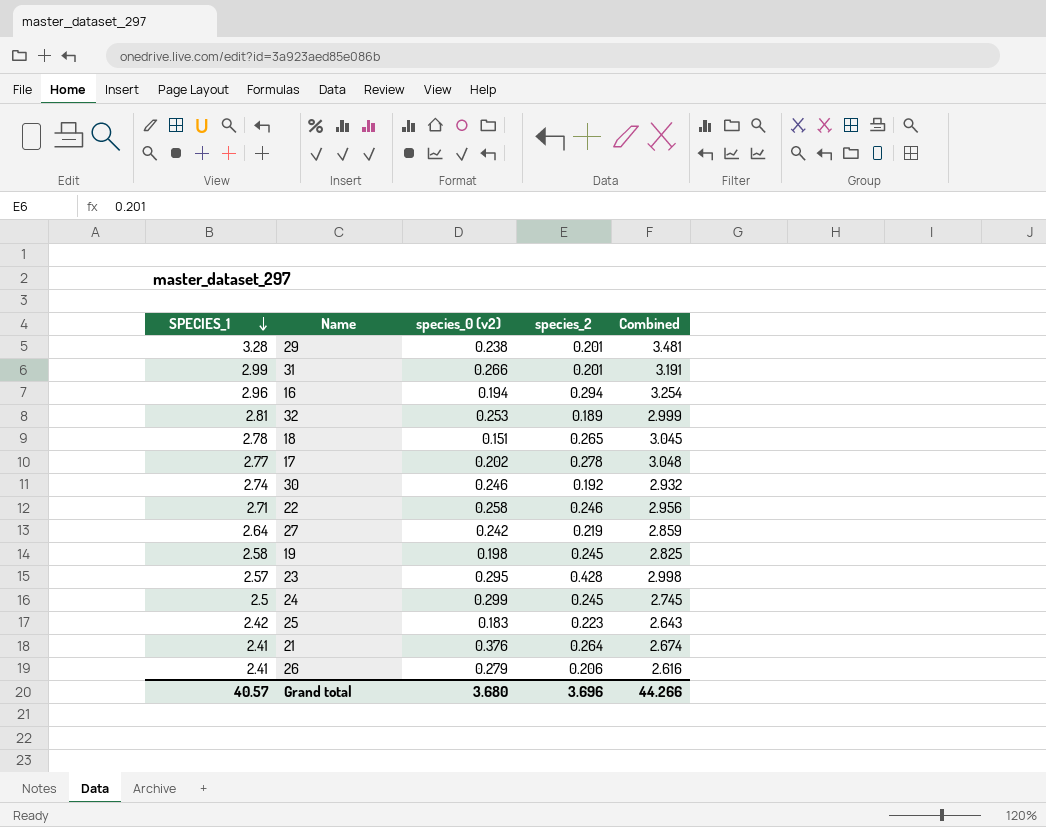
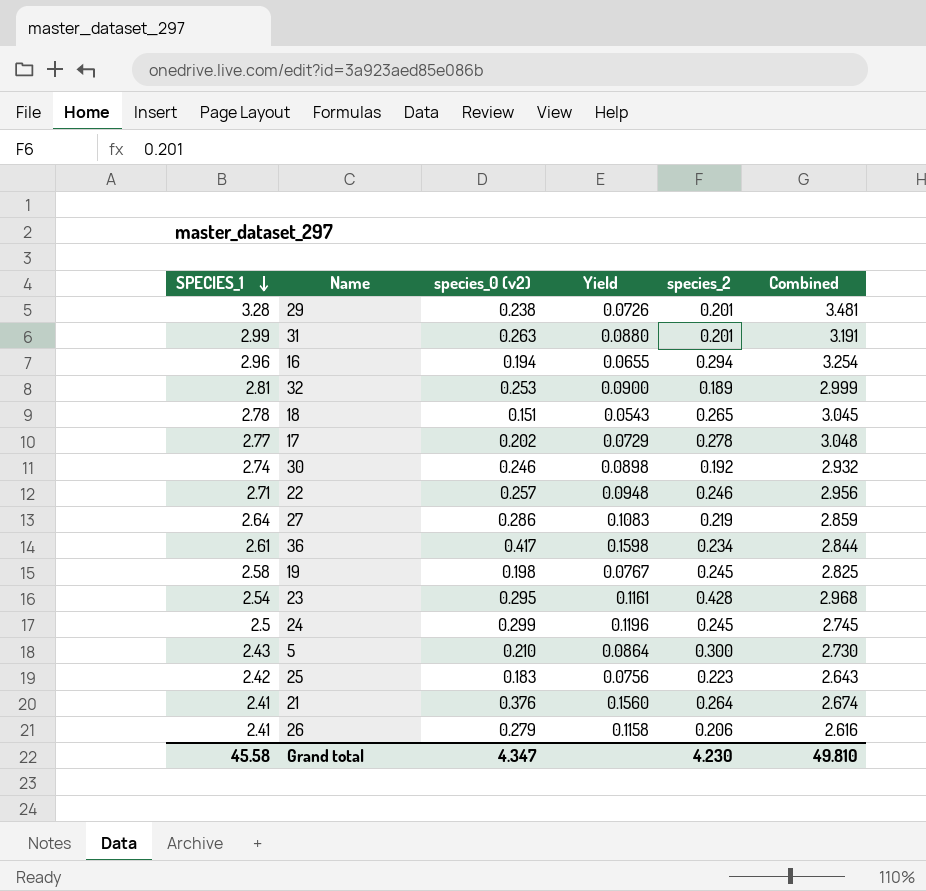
column Yield | formula: none -> [species_0 (v2)] / [SPECIES_1]
31 | species_0 (v2): 0.266 -> 0.263
22 | species_0 (v2): 0.258 -> 0.257
27 | species_0 (v2): 0.242 -> 0.286
row 36: none -> 2.61 | 0.417 | 0.1598 | 0.234 | 2.844
23 | SPECIES_1: 2.57 -> 2.54
23 | Combined: 2.998 -> 2.968
row 5: none -> 2.43 | 0.210 | 0.0864 | 0.300 | 2.730
Grand total | SPECIES_1: 40.57 -> 45.58
Grand total | species_0 (v2): 3.680 -> 4.347
Grand total | species_2: 3.696 -> 4.230
Grand total | Combined: 44.266 -> 49.810

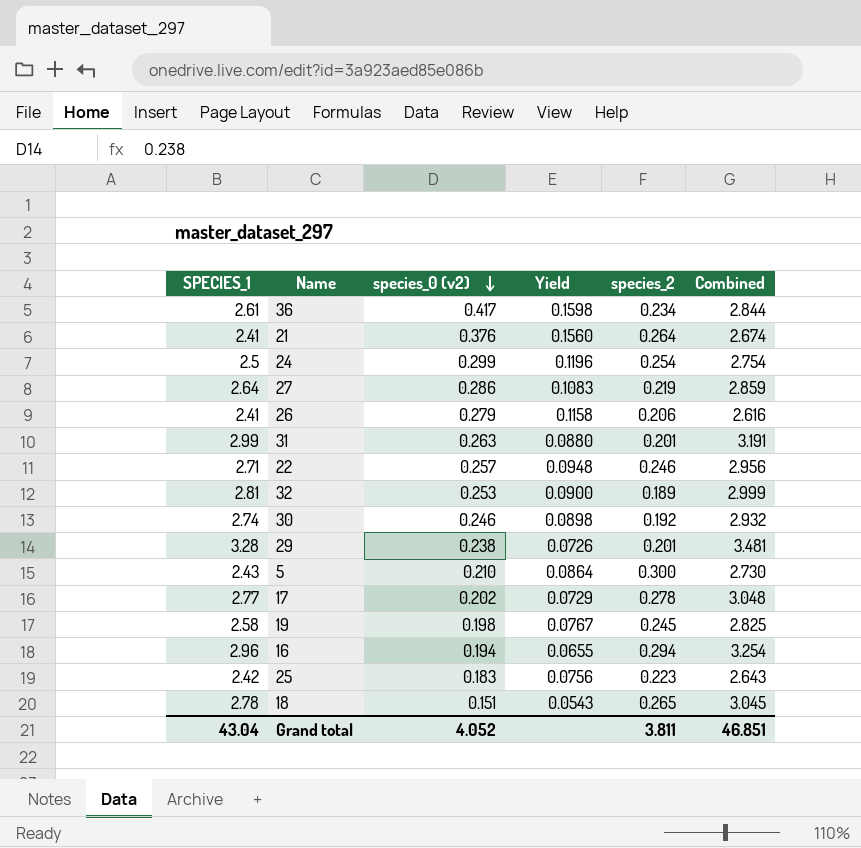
row order: SPECIES_1 descending -> species_0 (v2) descending
row 23: 2.54 | 0.295 | 0.1161 | 0.428 | 2.968 -> none
24 | species_2: 0.245 -> 0.254
24 | Combined: 2.745 -> 2.754
Grand total | SPECIES_1: 45.58 -> 43.04
Grand total | species_0 (v2): 4.347 -> 4.052
Grand total | species_2: 4.230 -> 3.811
Grand total | Combined: 49.810 -> 46.851

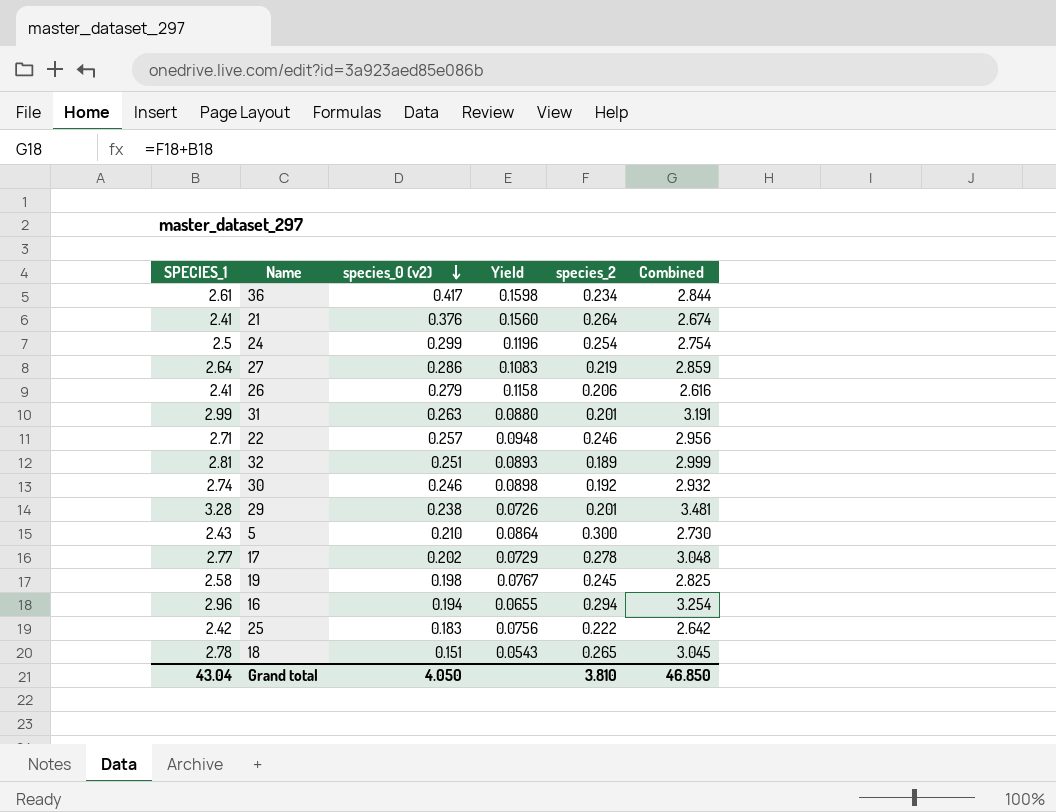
32 | species_0 (v2): 0.253 -> 0.251
32 | Yield: 0.0900 -> 0.0893
25 | species_2: 0.223 -> 0.222
25 | Combined: 2.643 -> 2.642
Grand total | species_0 (v2): 4.052 -> 4.050
Grand total | species_2: 3.811 -> 3.810
Grand total | Combined: 46.851 -> 46.850

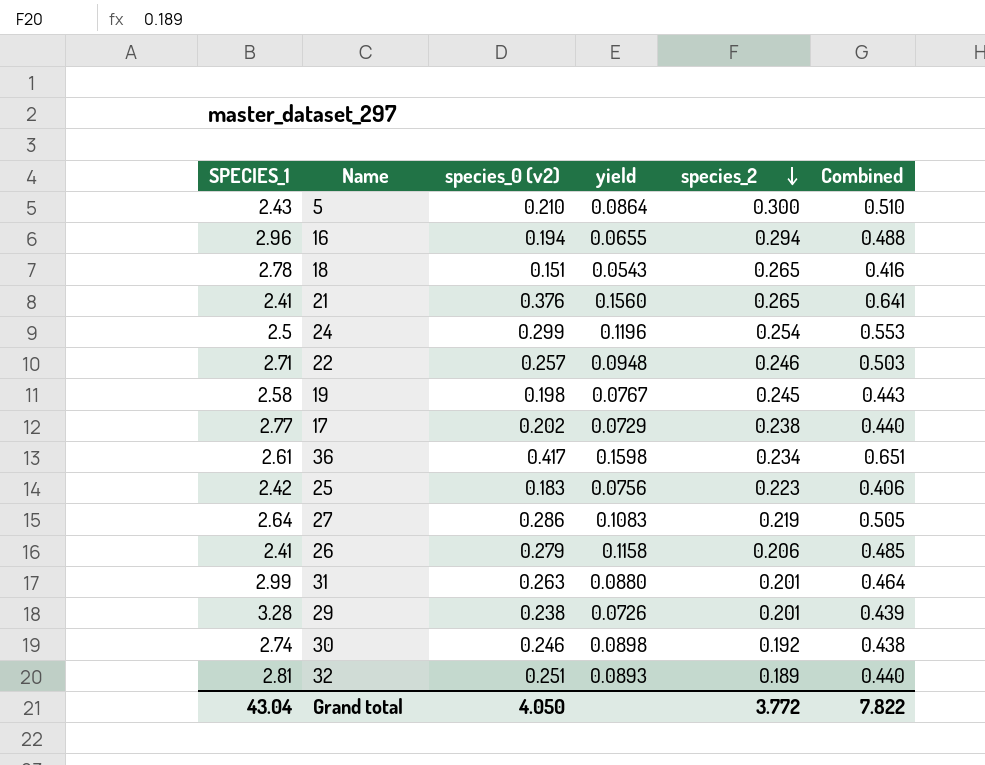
row order: species_0 (v2) descending -> species_2 descending
column name: Yield -> yield
column Combined | formula: [SPECIES_1] + [species_2] -> [species_0 (v2)] + [species_2]
21 | species_2: 0.264 -> 0.265
17 | species_2: 0.278 -> 0.238
25 | species_2: 0.222 -> 0.223
Grand total | species_2: 3.810 -> 3.772
Grand total | Combined: 46.850 -> 7.822

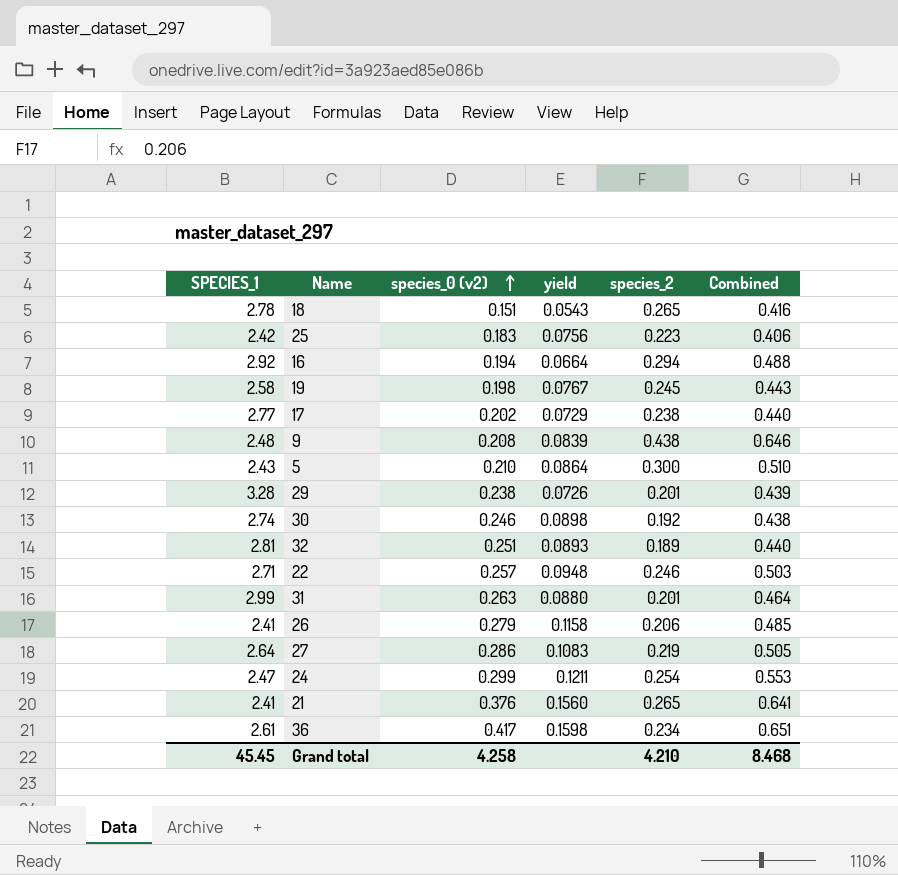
row order: species_2 descending -> species_0 (v2) ascending
16 | SPECIES_1: 2.96 -> 2.92
16 | yield: 0.0655 -> 0.0664
row 9: none -> 2.48 | 0.208 | 0.0839 | 0.438 | 0.646
24 | SPECIES_1: 2.5 -> 2.47
24 | yield: 0.1196 -> 0.1211
Grand total | SPECIES_1: 43.04 -> 45.45
Grand total | species_0 (v2): 4.050 -> 4.258
Grand total | species_2: 3.772 -> 4.210
Grand total | Combined: 7.822 -> 8.468

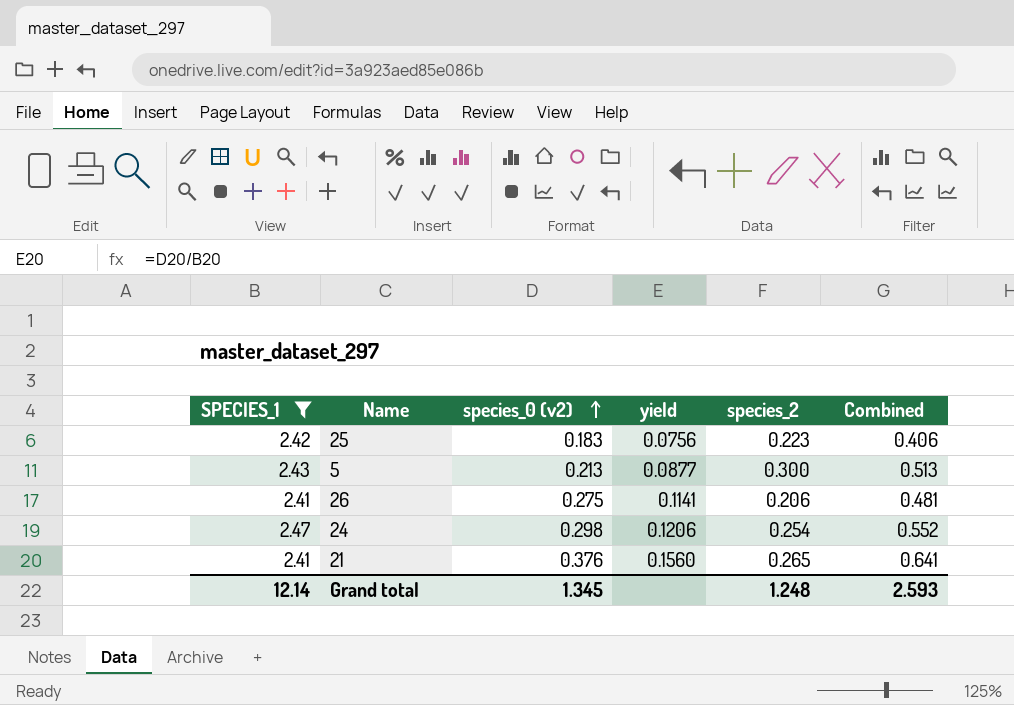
filter: none -> SPECIES_1 <= 2.47
5 | species_0 (v2): 0.210 -> 0.213
5 | yield: 0.0864 -> 0.0877
5 | Combined: 0.510 -> 0.513
26 | species_0 (v2): 0.279 -> 0.275
26 | yield: 0.1158 -> 0.1141
26 | Combined: 0.485 -> 0.481
24 | species_0 (v2): 0.299 -> 0.298
24 | yield: 0.1211 -> 0.1206
24 | Combined: 0.553 -> 0.552
Grand total | SPECIES_1: 45.45 -> 12.14
Grand total | species_0 (v2): 4.258 -> 1.345
Grand total | species_2: 4.210 -> 1.248
Grand total | Combined: 8.468 -> 2.593

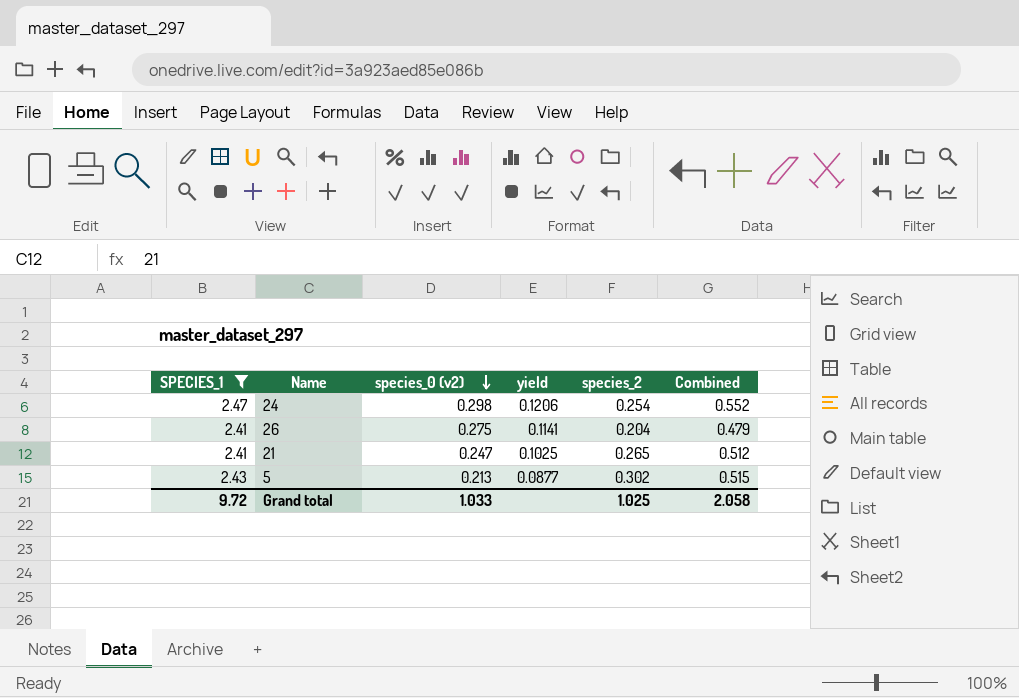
row order: species_0 (v2) ascending -> species_0 (v2) descending
row 25: 2.42 | 0.183 | 0.0756 | 0.223 | 0.406 -> none
26 | species_2: 0.206 -> 0.204
26 | Combined: 0.481 -> 0.479
21 | species_0 (v2): 0.376 -> 0.247
21 | yield: 0.1560 -> 0.1025
21 | Combined: 0.641 -> 0.512
5 | species_2: 0.300 -> 0.302
5 | Combined: 0.513 -> 0.515
Grand total | SPECIES_1: 12.14 -> 9.72
Grand total | species_0 (v2): 1.345 -> 1.033
Grand total | species_2: 1.248 -> 1.025
Grand total | Combined: 2.593 -> 2.058

